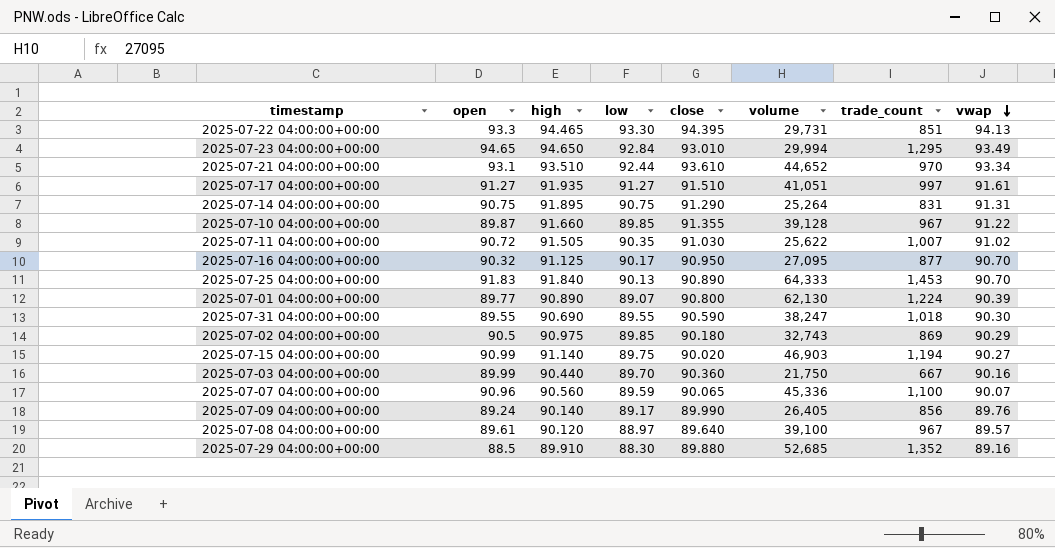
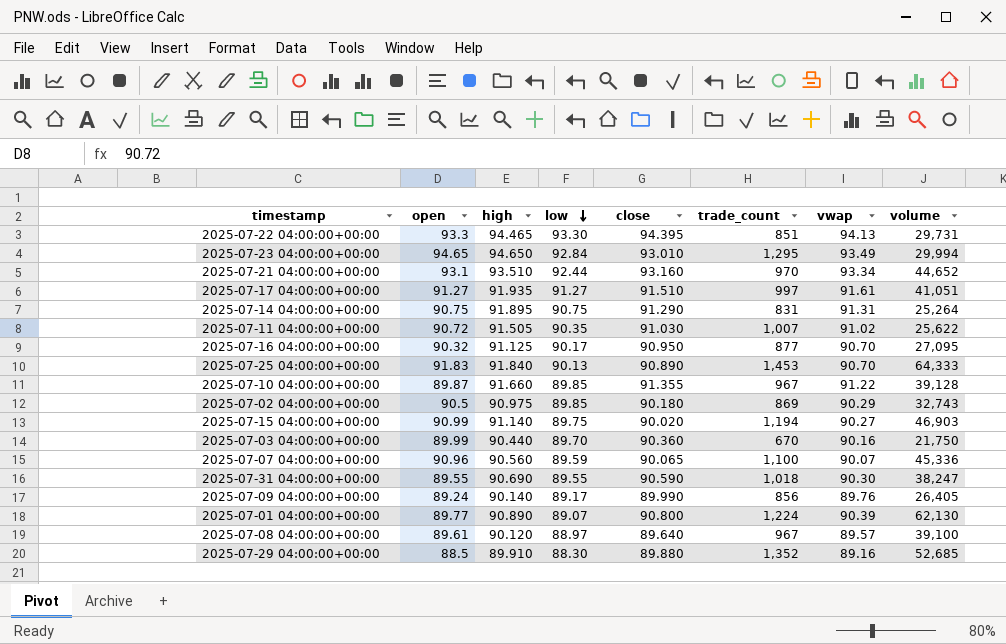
row order: vwap descending -> low descending
column volume | position: 6 -> 8
2025-07-21 04:00:00+00:00 | close: 93.610 -> 93.160
2025-07-03 04:00:00+00:00 | trade_count: 667 -> 670

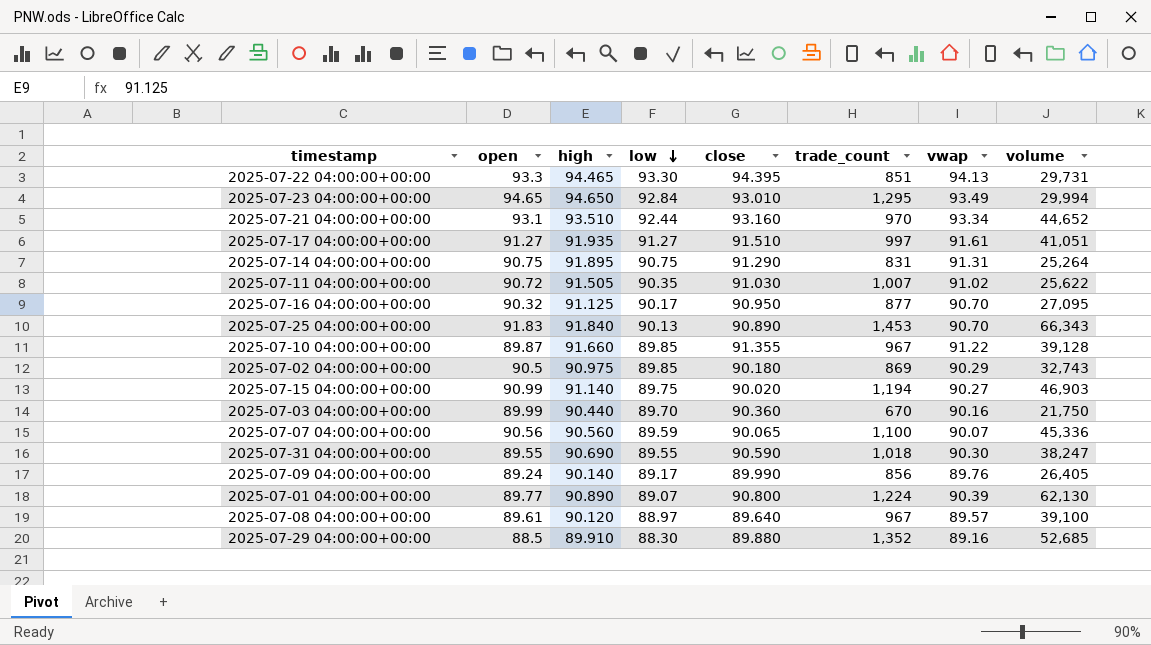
2025-07-25 04:00:00+00:00 | volume: 64,333 -> 66,343
2025-07-07 04:00:00+00:00 | open: 90.96 -> 90.56

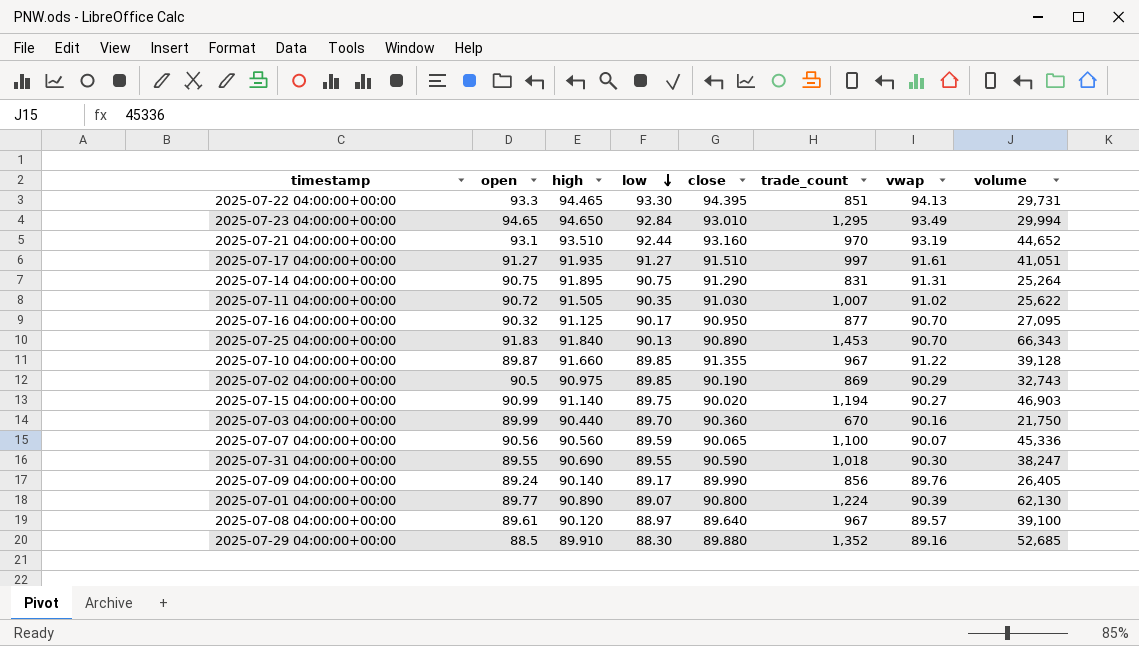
2025-07-21 04:00:00+00:00 | vwap: 93.34 -> 93.19
2025-07-02 04:00:00+00:00 | close: 90.180 -> 90.190

